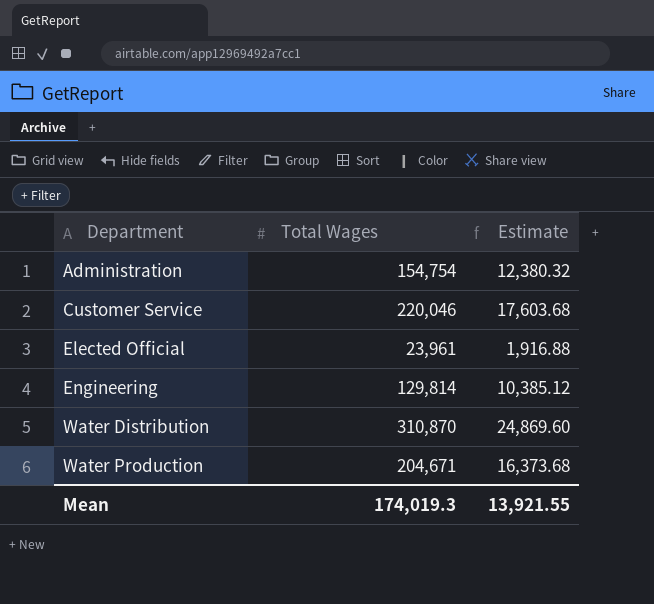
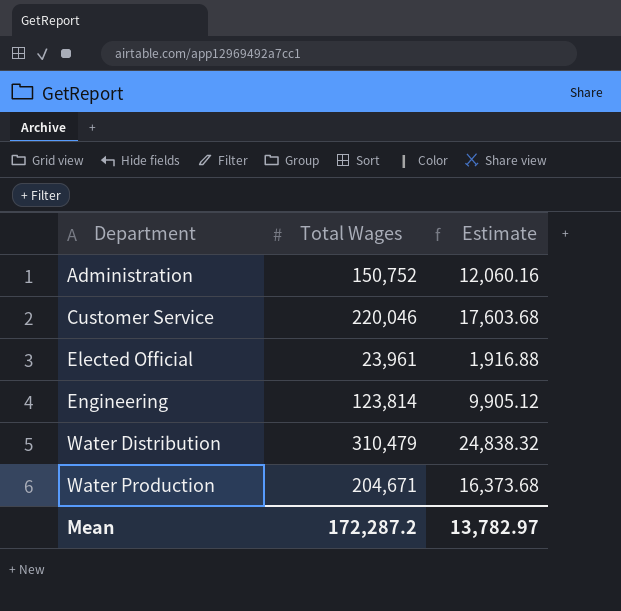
Administration | Total Wages: 154,754 -> 150,752
Administration | Estimate: 12,380.32 -> 12,060.16
Engineering | Total Wages: 129,814 -> 123,814
Engineering | Estimate: 10,385.12 -> 9,905.12
Water Distribution | Total Wages: 310,870 -> 310,479
Water Distribution | Estimate: 24,869.60 -> 24,838.32
Mean | Total Wages: 174,019.3 -> 172,287.2
Mean | Estimate: 13,921.55 -> 13,782.97

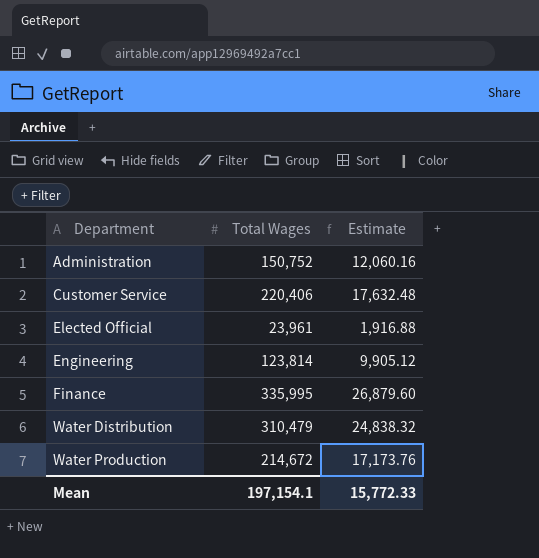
Customer Service | Total Wages: 220,046 -> 220,406
Customer Service | Estimate: 17,603.68 -> 17,632.48
row Finance: none -> 335,995 | 26,879.60
Water Production | Total Wages: 204,671 -> 214,672
Water Production | Estimate: 16,373.68 -> 17,173.76
Mean | Total Wages: 172,287.2 -> 197,154.1
Mean | Estimate: 13,782.97 -> 15,772.33

